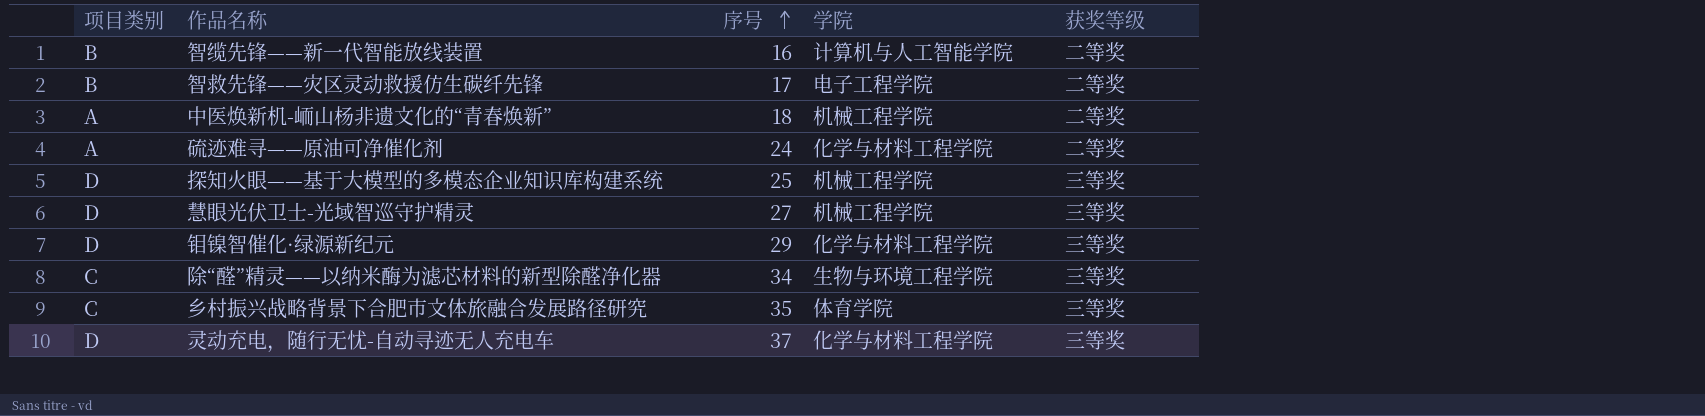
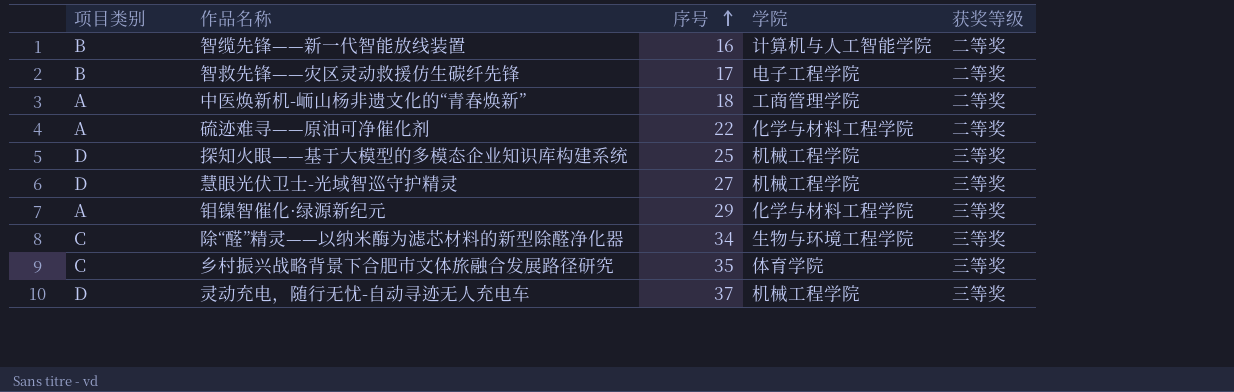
中医焕新机-峏山杨非遗文化的“青春焕新” | 学院: 机械工程学院 -> 工商管理学院
硫迹难寻——原油可净催化剂 | 序号: 24 -> 22
钼镍智催化·绿源新纪元 | 项目类别: D -> A
灵动充电，随行无忧-自动寻迹无人充电车 | 学院: 化学与材料工程学院 -> 机械工程学院

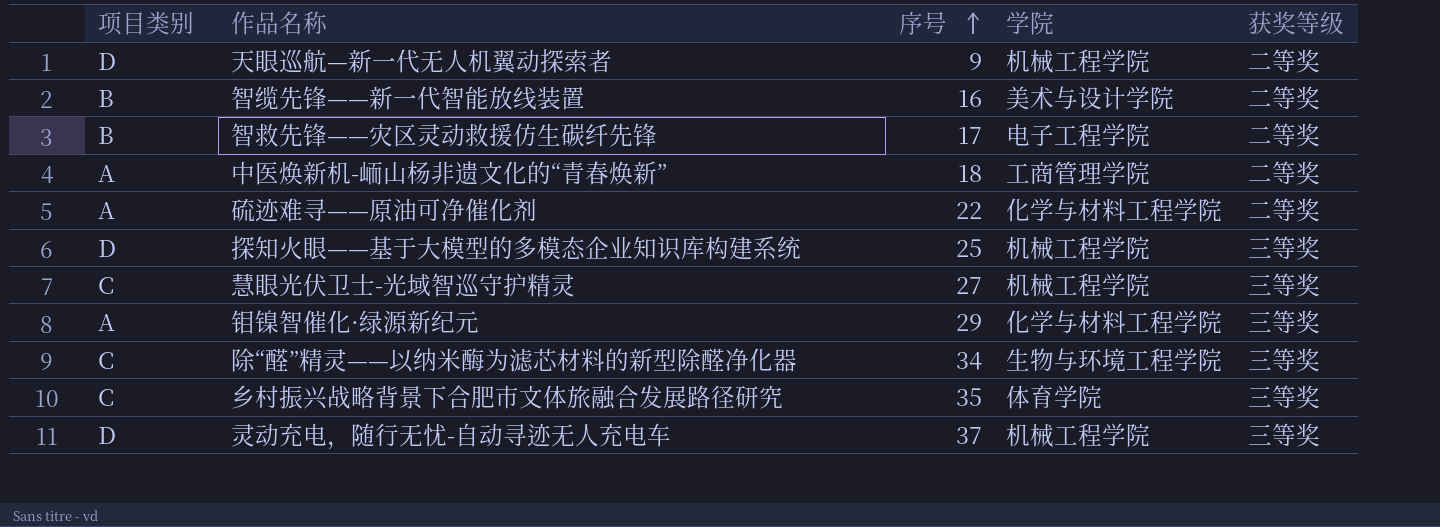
row 天眼巡航—新一代无人机翼动探索者: none -> D | 9 | 机械工程学院 | 二等奖
智缆先锋——新一代智能放线装置 | 学院: 计算机与人工智能学院 -> 美术与设计学院
慧眼光伏卫士-光域智巡守护精灵 | 项目类别: D -> C

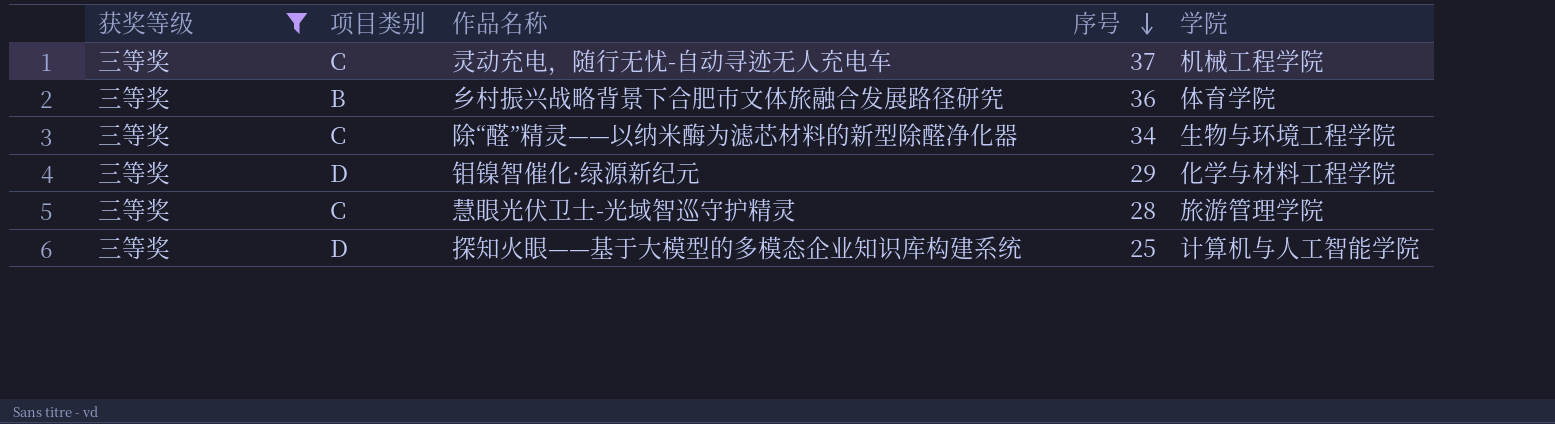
filter: none -> 获奖等级 = 三等奖
row order: 序号 ascending -> 序号 descending
column 获奖等级 | position: 5 -> 1
灵动充电，随行无忧-自动寻迹无人充电车 | 项目类别: D -> C
乡村振兴战略背景下合肥市文体旅融合发展路径研究 | 项目类别: C -> B
乡村振兴战略背景下合肥市文体旅融合发展路径研究 | 序号: 35 -> 36
钼镍智催化·绿源新纪元 | 项目类别: A -> D
慧眼光伏卫士-光域智巡守护精灵 | 序号: 27 -> 28
慧眼光伏卫士-光域智巡守护精灵 | 学院: 机械工程学院 -> 旅游管理学院
探知火眼——基于大模型的多模态企业知识库构建系统 | 学院: 机械工程学院 -> 计算机与人工智能学院

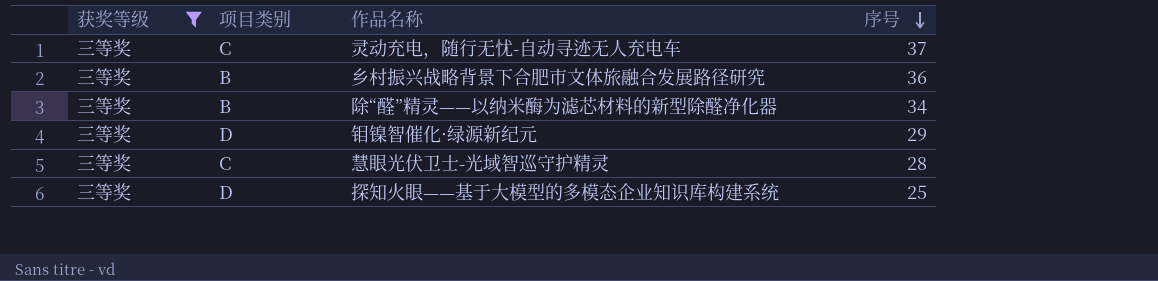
column 学院 | position: 5 -> none
除“醛”精灵——以纳米酶为滤芯材料的新型除醛净化器 | 项目类别: C -> B

